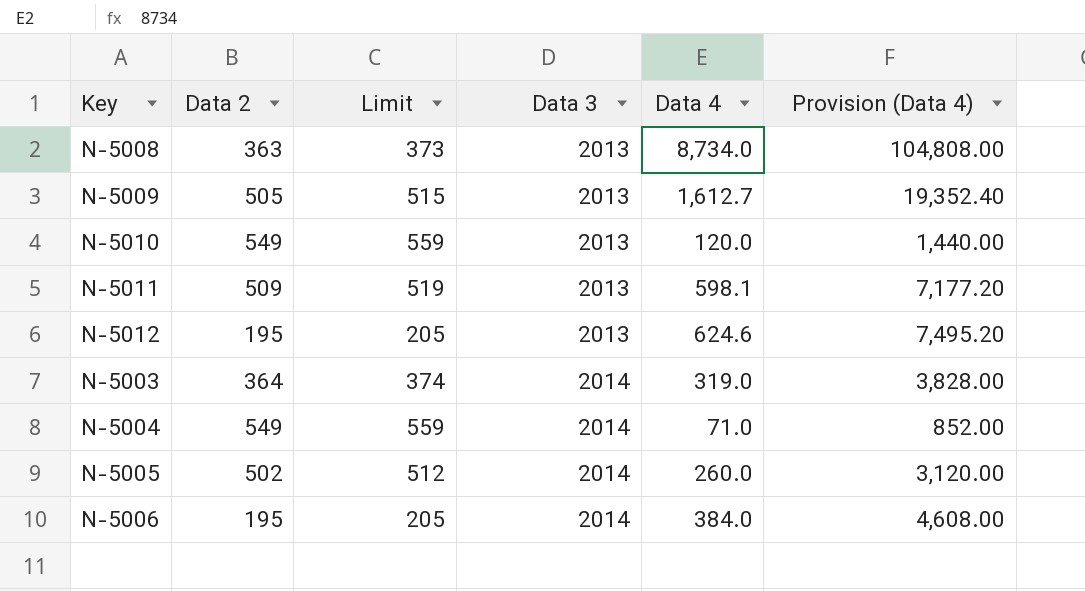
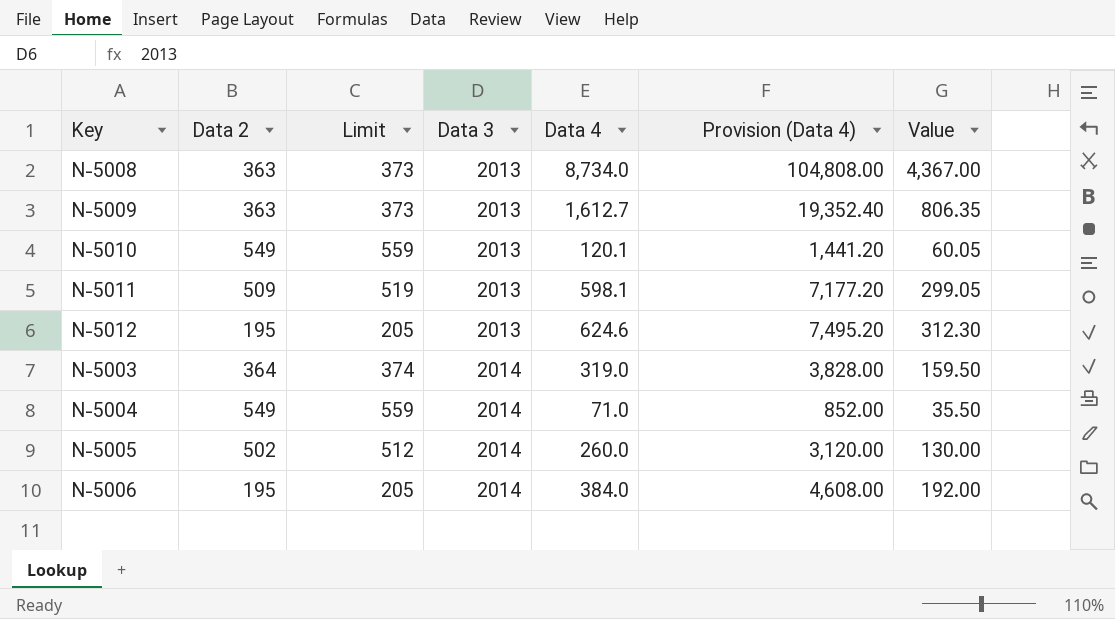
column Value | formula: none -> [Data 4] * 0.5
N-5009 | Data 2: 505 -> 363
N-5009 | Limit: 515 -> 373
N-5010 | Data 4: 120.0 -> 120.1
N-5010 | Provision (Data 4): 1,440.00 -> 1,441.20

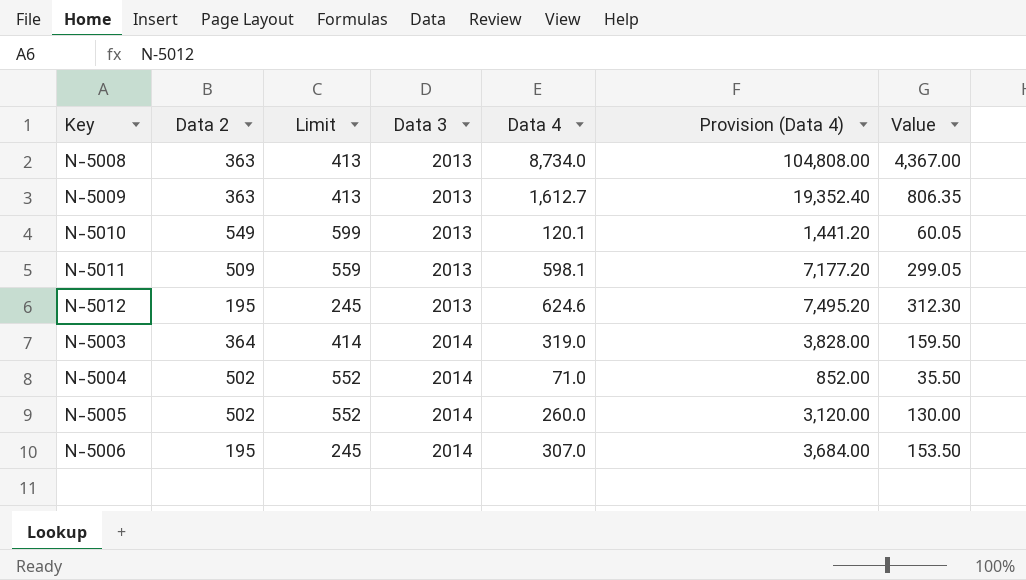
column Limit | formula: [Data 2] + 10 -> [Data 2] + 50
N-5004 | Data 2: 549 -> 502
N-5006 | Data 4: 384.0 -> 307.0
N-5006 | Provision (Data 4): 4,608.00 -> 3,684.00
N-5006 | Value: 192.00 -> 153.50

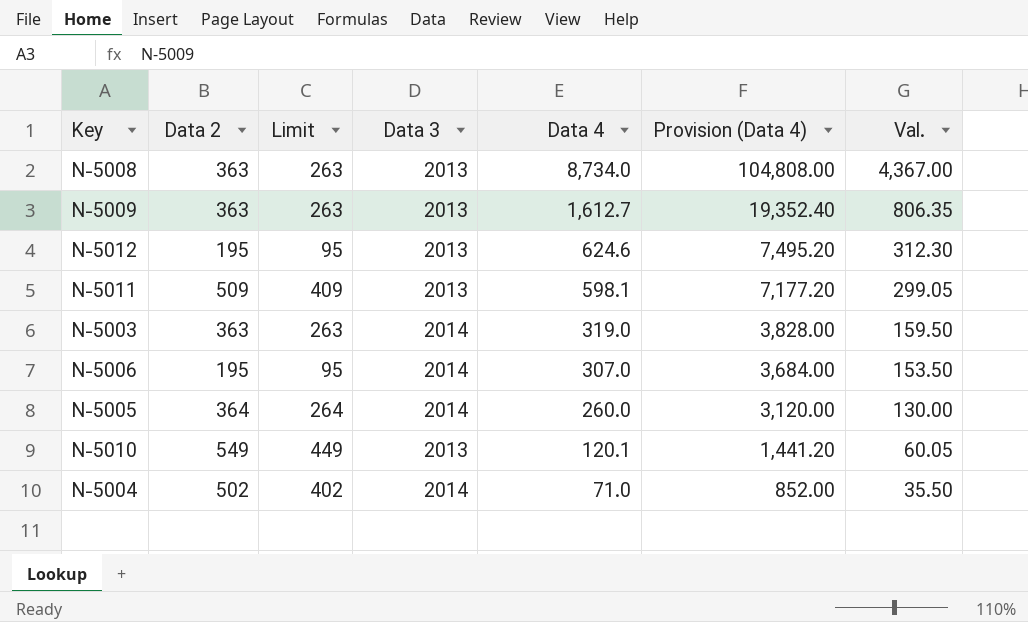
row order: Data 3 ascending -> Data 4 descending
column Limit | formula: [Data 2] + 50 -> [Data 2] - 100
column name: Value -> Val.
N-5003 | Data 2: 364 -> 363
N-5005 | Data 2: 502 -> 364

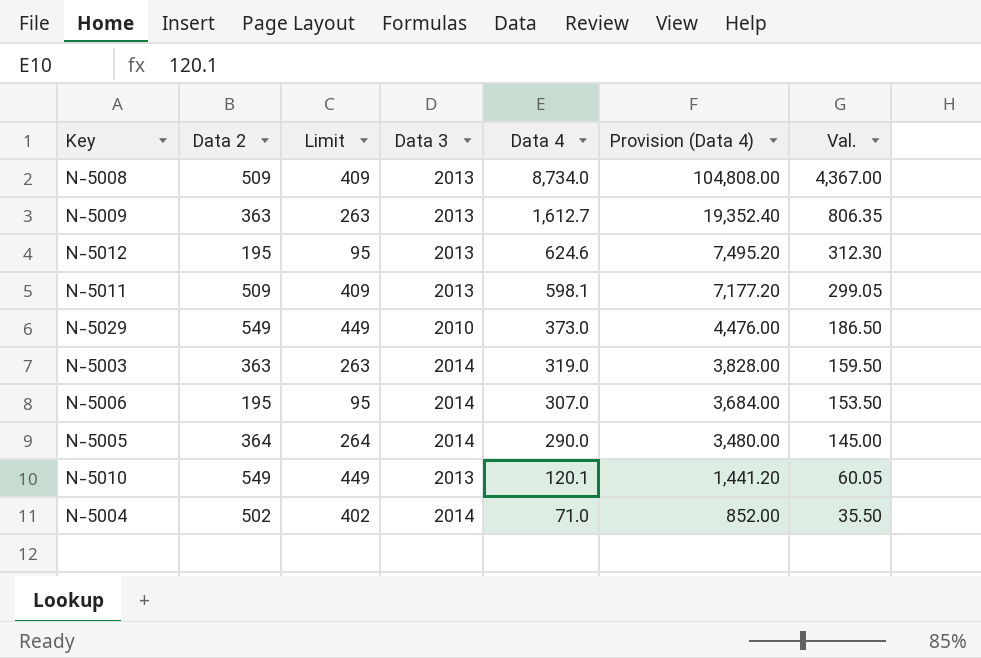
N-5008 | Data 2: 363 -> 509
N-5008 | Limit: 263 -> 409
row N-5029: none -> 549 | 449 | 2010 | 373.0 | 4,476.00 | 186.50
N-5005 | Data 4: 260.0 -> 290.0
N-5005 | Provision (Data 4): 3,120.00 -> 3,480.00
N-5005 | Val.: 130.00 -> 145.00

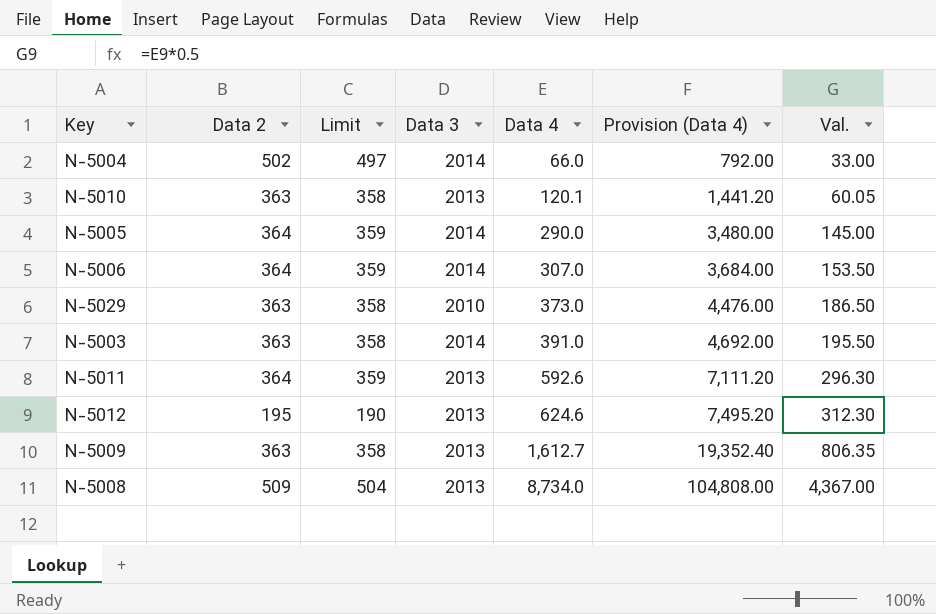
row order: Data 4 descending -> Data 4 ascending
column Limit | formula: [Data 2] - 100 -> [Data 2] - 5
N-5004 | Data 4: 71.0 -> 66.0
N-5004 | Provision (Data 4): 852.00 -> 792.00
N-5004 | Val.: 35.50 -> 33.00
N-5010 | Data 2: 549 -> 363
N-5006 | Data 2: 195 -> 364
N-5029 | Data 2: 549 -> 363
N-5003 | Data 4: 319.0 -> 391.0
N-5003 | Provision (Data 4): 3,828.00 -> 4,692.00
N-5003 | Val.: 159.50 -> 195.50
N-5011 | Data 2: 509 -> 364
N-5011 | Data 4: 598.1 -> 592.6
N-5011 | Provision (Data 4): 7,177.20 -> 7,111.20
N-5011 | Val.: 299.05 -> 296.30

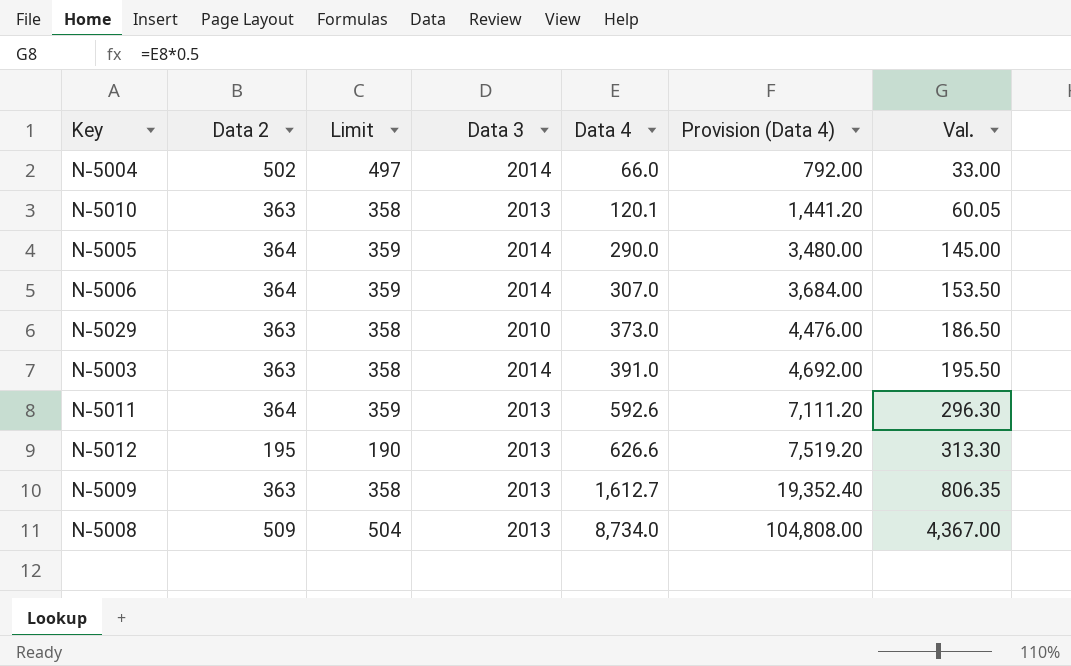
N-5012 | Data 4: 624.6 -> 626.6
N-5012 | Provision (Data 4): 7,495.20 -> 7,519.20
N-5012 | Val.: 312.30 -> 313.30

